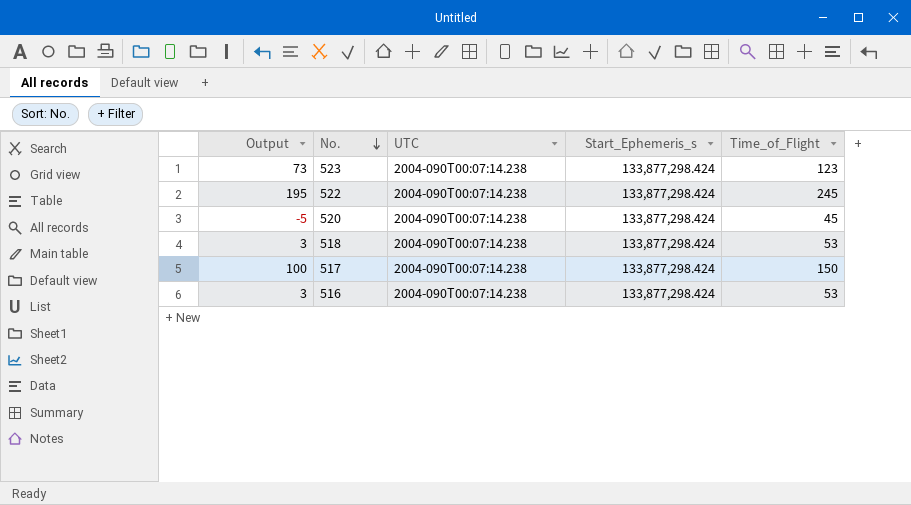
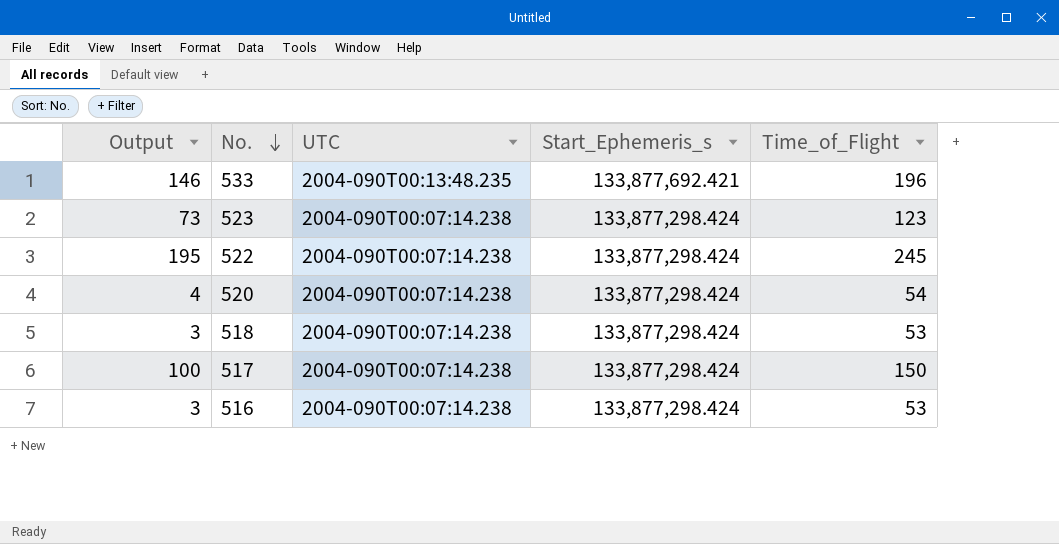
row 533: none -> 146 | 2004-090T00:13:48.235 | 133,877,692.421 | 196
520 | Output: -5 -> 4
520 | Time_of_Flight: 45 -> 54

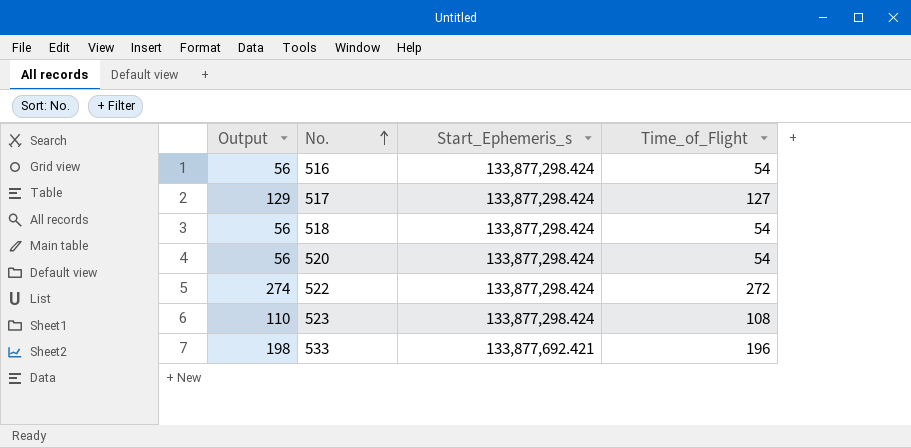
row order: No. descending -> No. ascending
column UTC | position: 3 -> none
column Output | formula: [Time_of_Flight] - 50 -> [Time_of_Flight] + 2
516 | Time_of_Flight: 53 -> 54
517 | Time_of_Flight: 150 -> 127
518 | Time_of_Flight: 53 -> 54
522 | Time_of_Flight: 245 -> 272
523 | Time_of_Flight: 123 -> 108

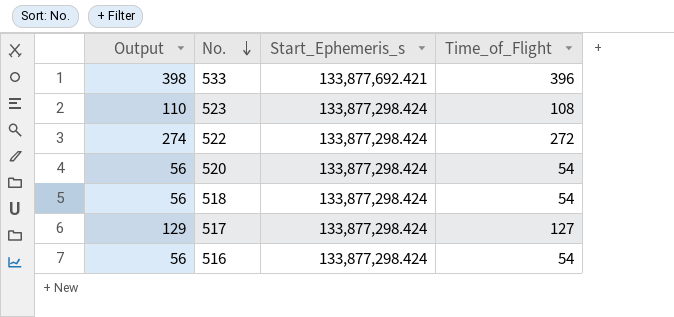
row order: No. ascending -> No. descending
533 | Output: 198 -> 398
533 | Time_of_Flight: 196 -> 396

